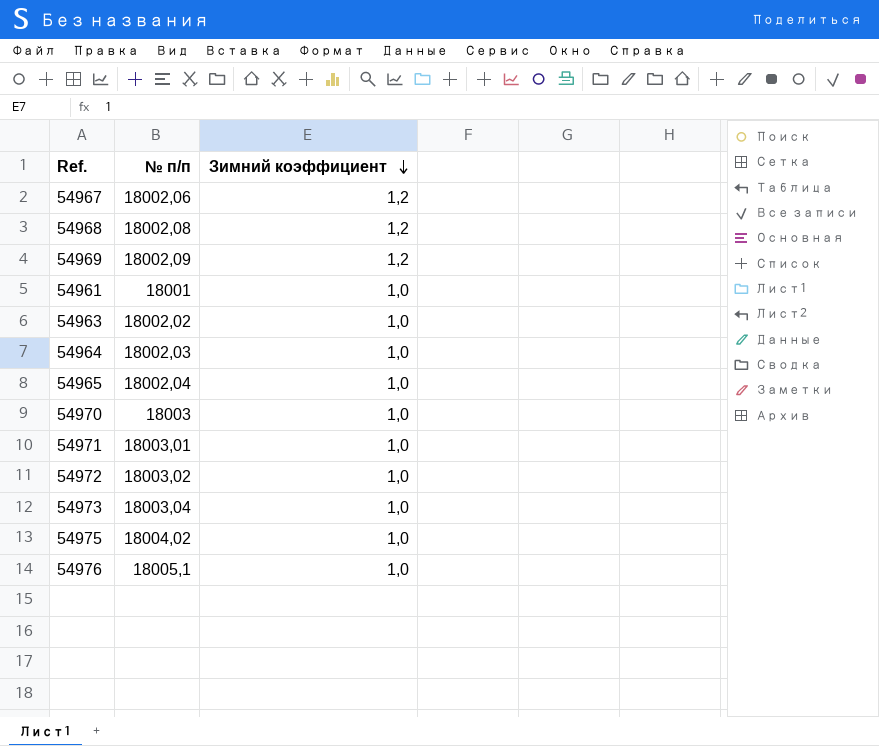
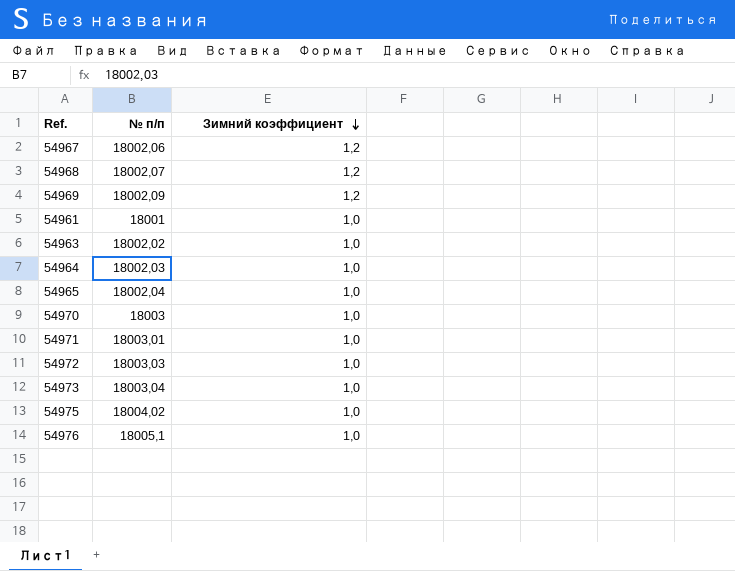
54968 | № п/п: 18002,08 -> 18002,07
54972 | № п/п: 18003,02 -> 18003,03

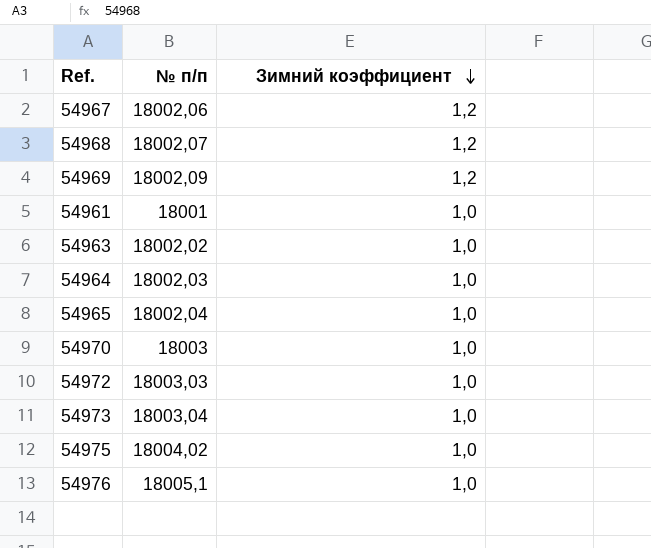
row 54971: 18003,01 | 1,0 -> none

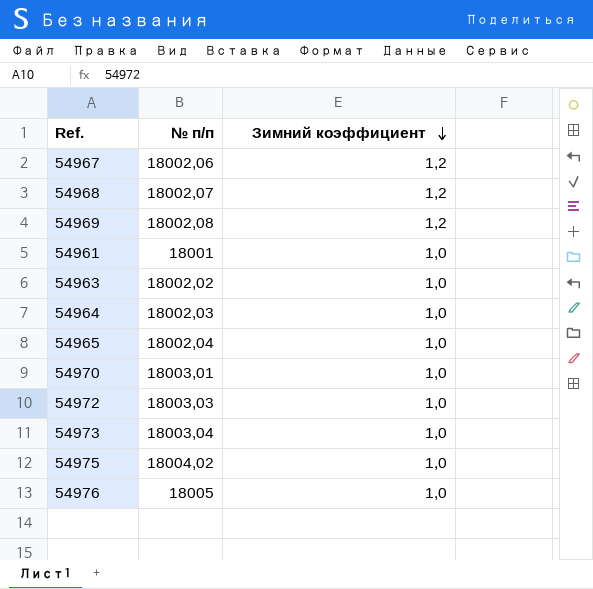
54969 | № п/п: 18002,09 -> 18002,08
54970 | № п/п: 18003 -> 18003,01
54976 | № п/п: 18005,1 -> 18005

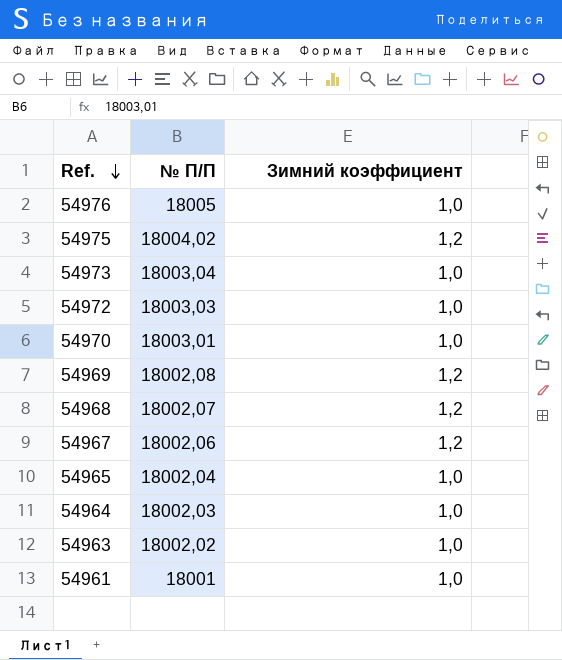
row order: Зимний коэффициент descending -> Ref. descending
column name: № п/п -> № П/П
54975 | Зимний коэффициент: 1,0 -> 1,2

